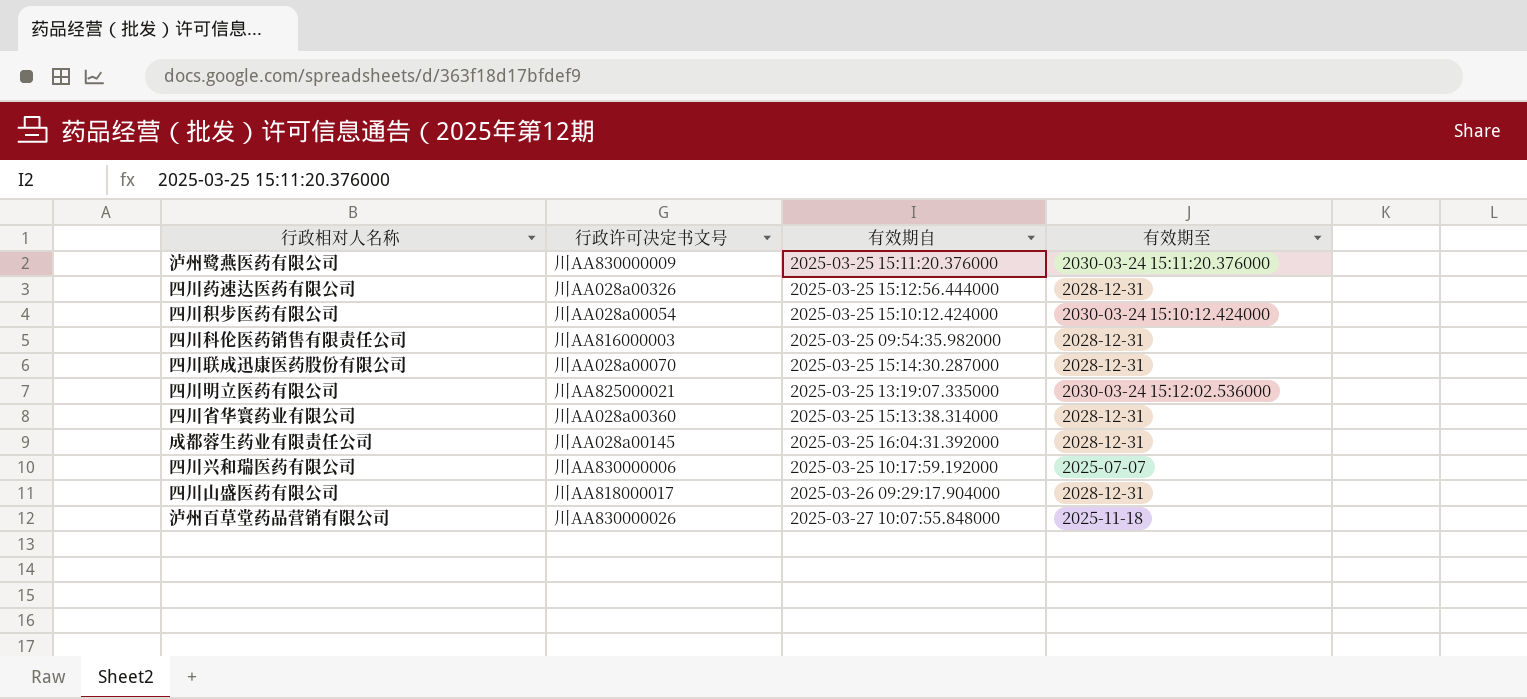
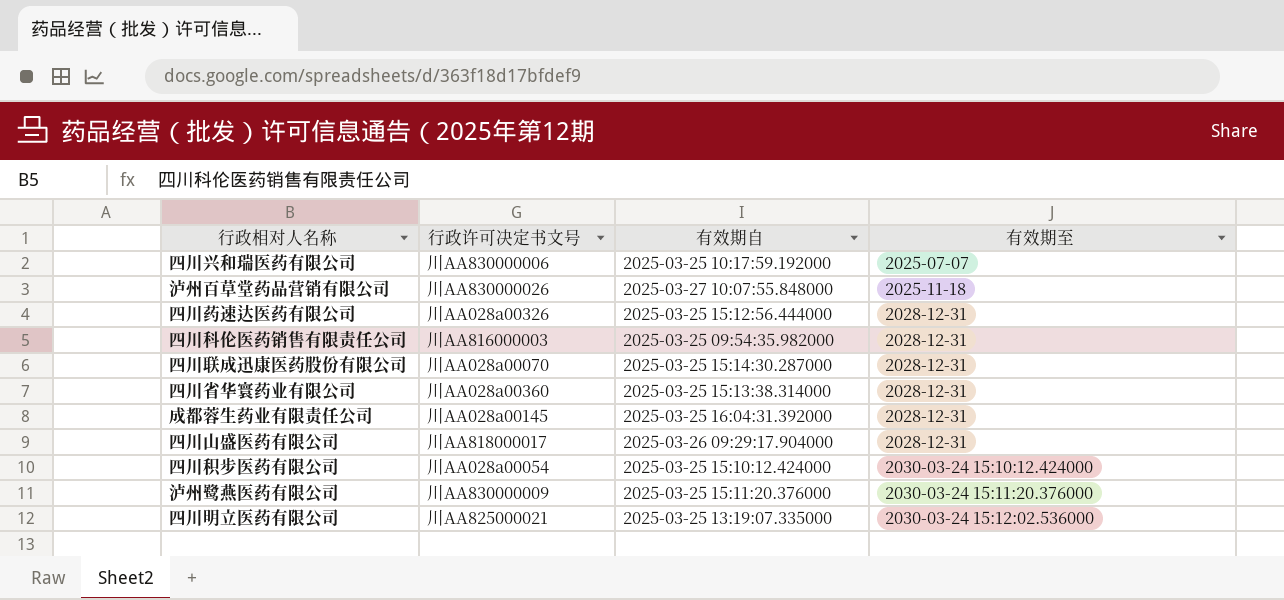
row order: none -> 有效期至 ascending

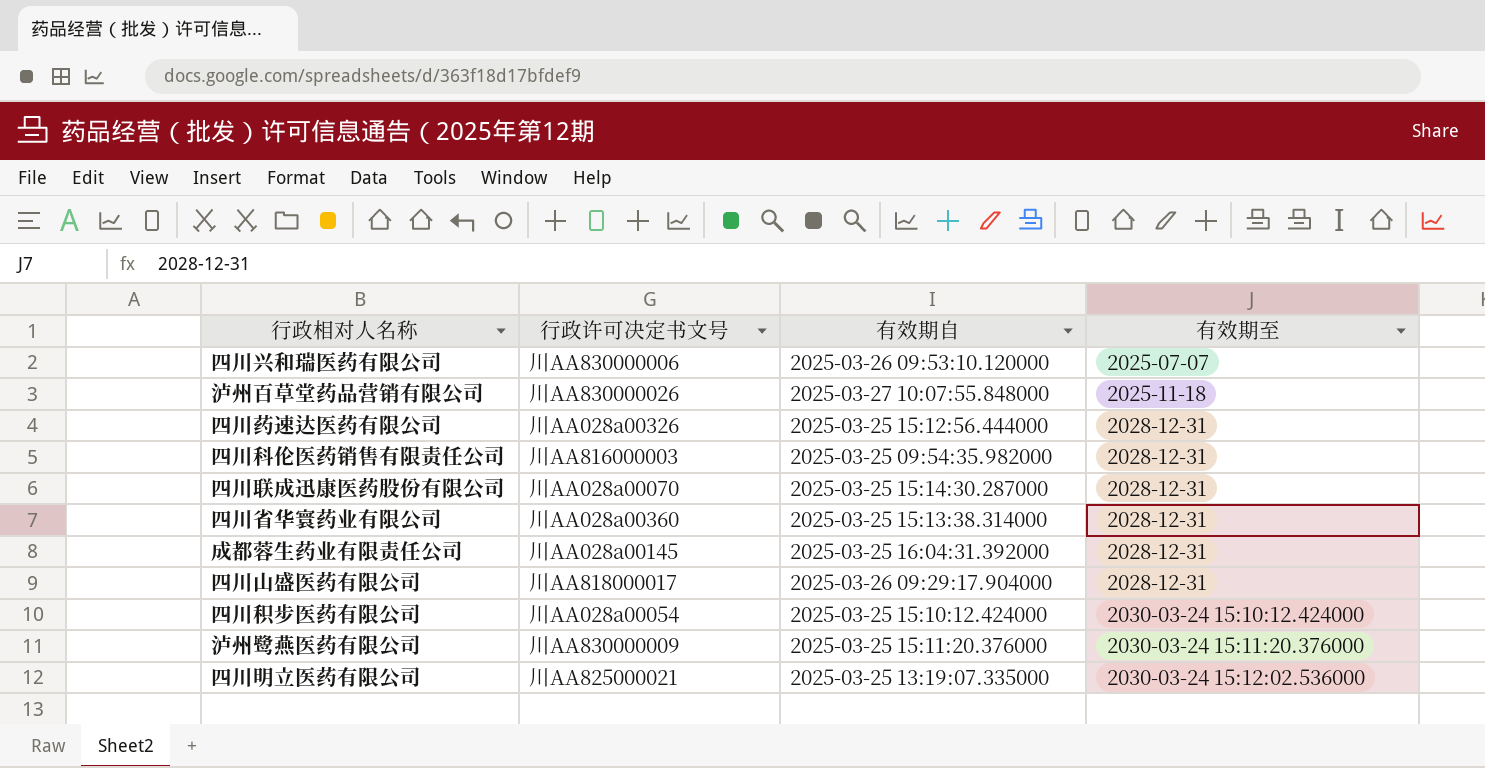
四川兴和瑞医药有限公司 | 有效期自: 2025-03-25 10:17:59.192000 -> 2025-03-26 09:53:10.120000

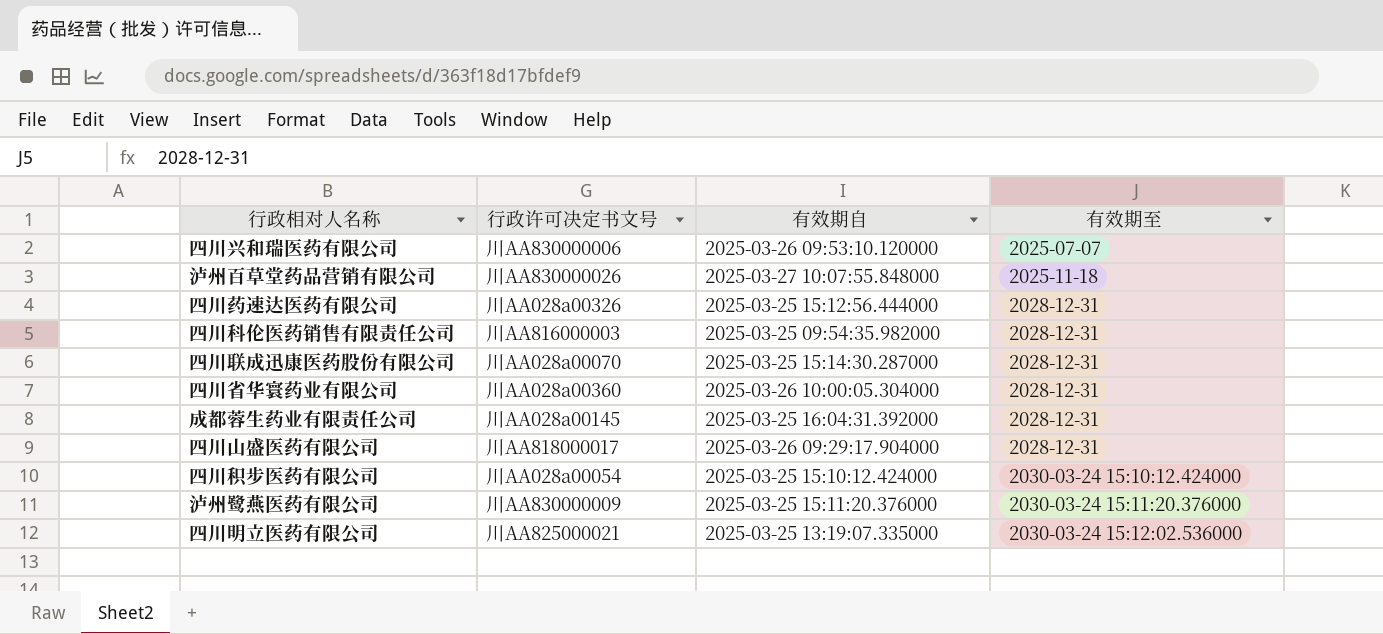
四川省华寰药业有限公司 | 有效期自: 2025-03-25 15:13:38.314000 -> 2025-03-26 10:00:05.304000

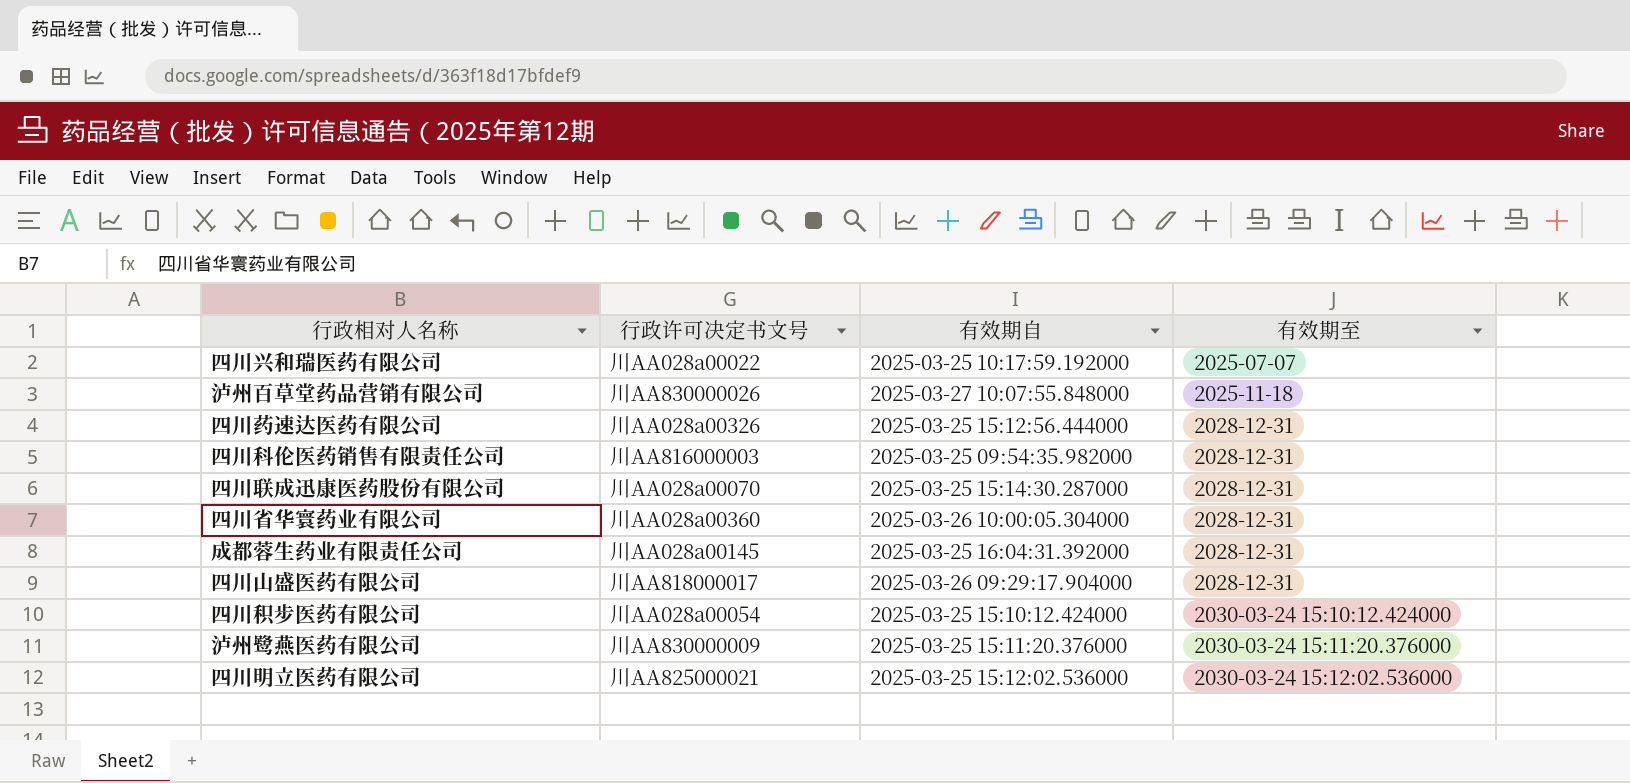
四川兴和瑞医药有限公司 | 行政许可决定书文号: 川AA830000006 -> 川AA028a00022
四川兴和瑞医药有限公司 | 有效期自: 2025-03-26 09:53:10.120000 -> 2025-03-25 10:17:59.192000
四川明立医药有限公司 | 有效期自: 2025-03-25 13:19:07.335000 -> 2025-03-25 15:12:02.536000

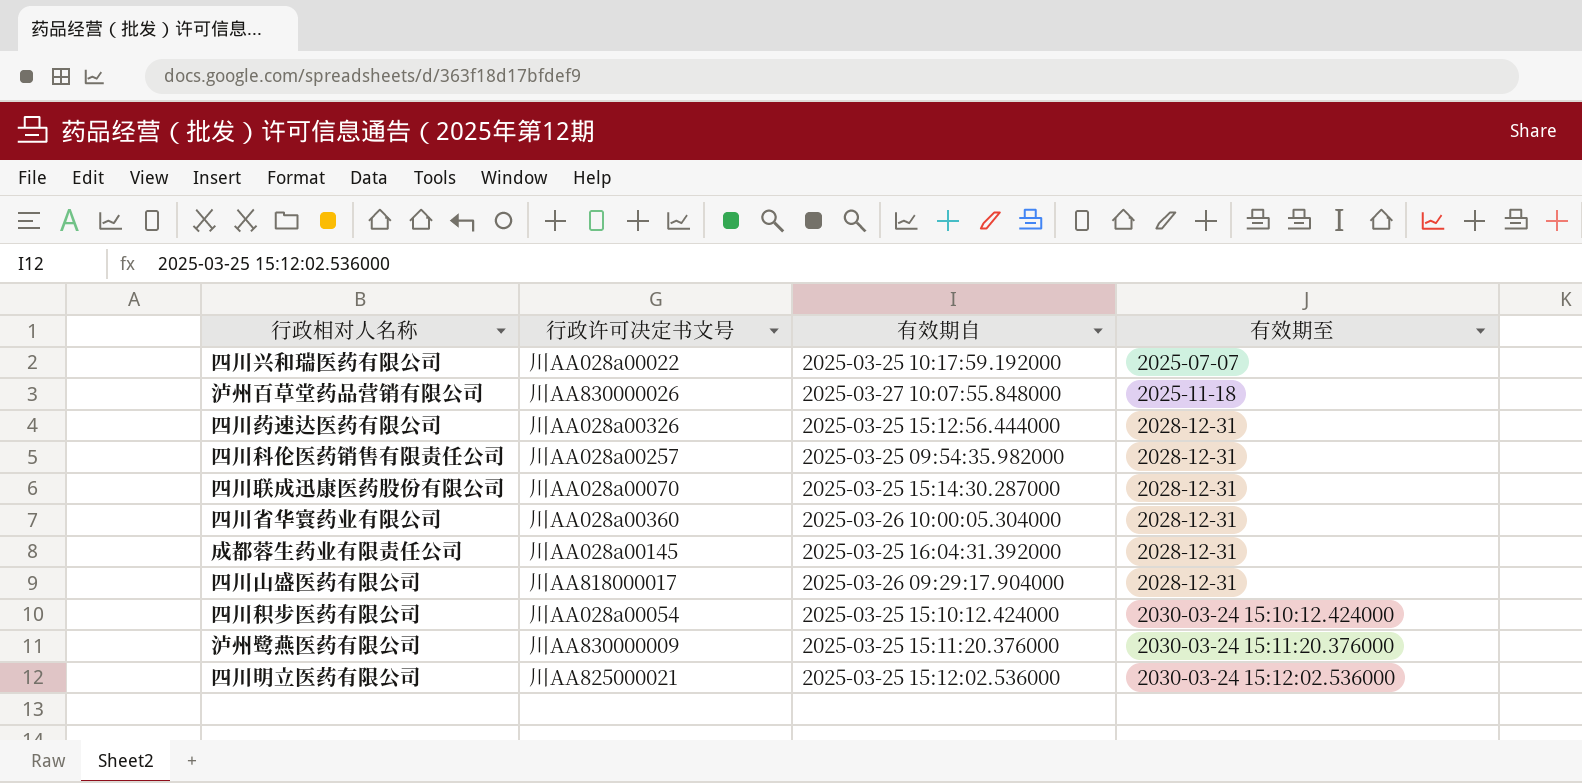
四川科伦医药销售有限责任公司 | 行政许可决定书文号: 川AA816000003 -> 川AA028a00257

